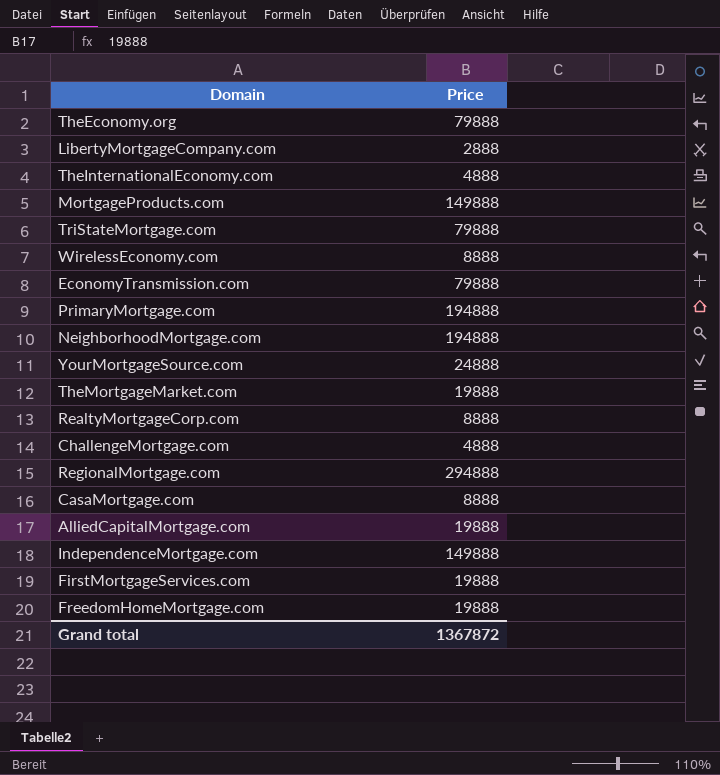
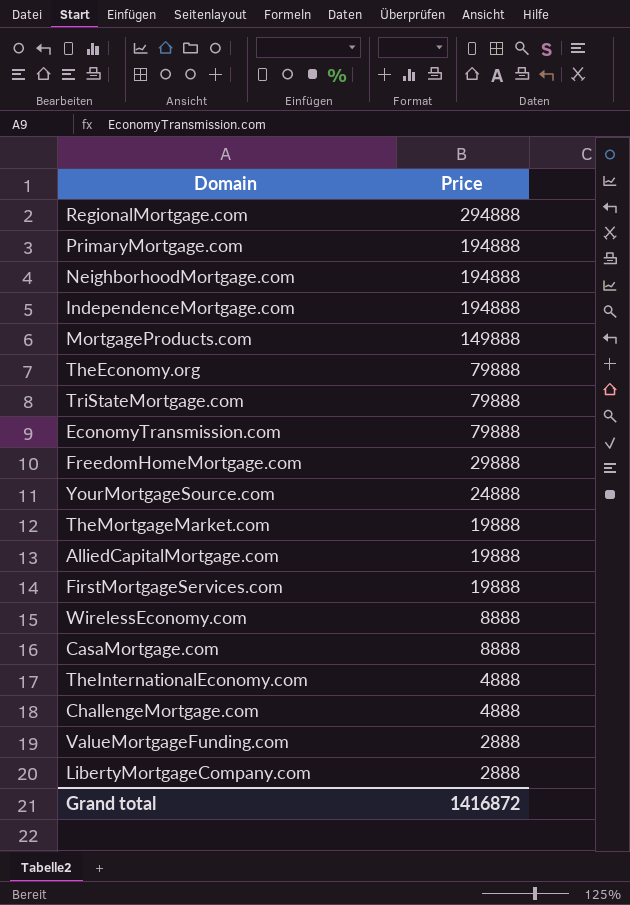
row order: none -> Price descending
row RealtyMortgageCorp.com: 8888 -> none
IndependenceMortgage.com | Price: 149888 -> 194888
FreedomHomeMortgage.com | Price: 19888 -> 29888
row ValueMortgageFunding.com: none -> 2888
Grand total | Price: 1367872 -> 1416872

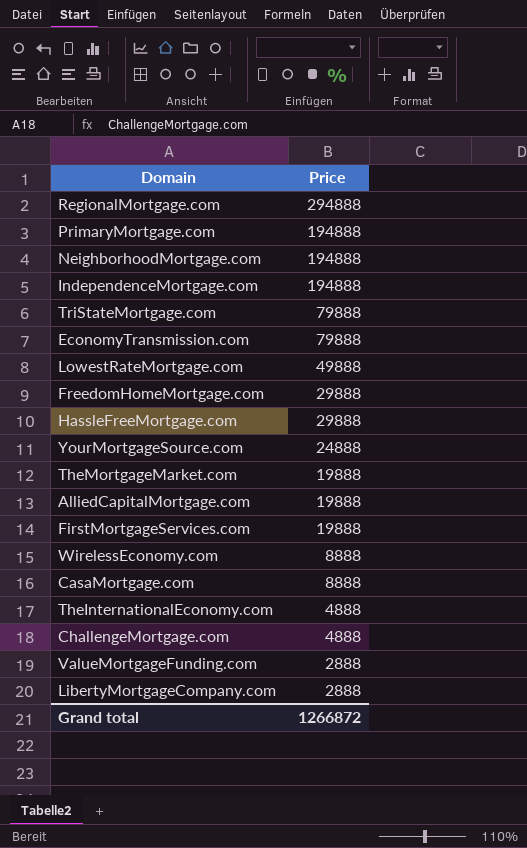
row MortgageProducts.com: 149888 -> none
row TheEconomy.org: 79888 -> none
row LowestRateMortgage.com: none -> 49888
row HassleFreeMortgage.com: none -> 29888
Grand total | Price: 1416872 -> 1266872

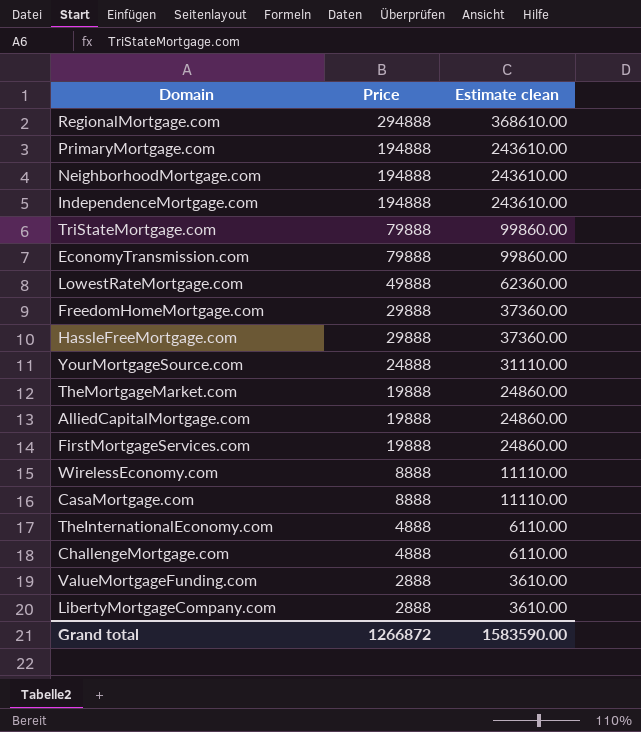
column Estimate clean | formula: none -> [Price] * 1.25

